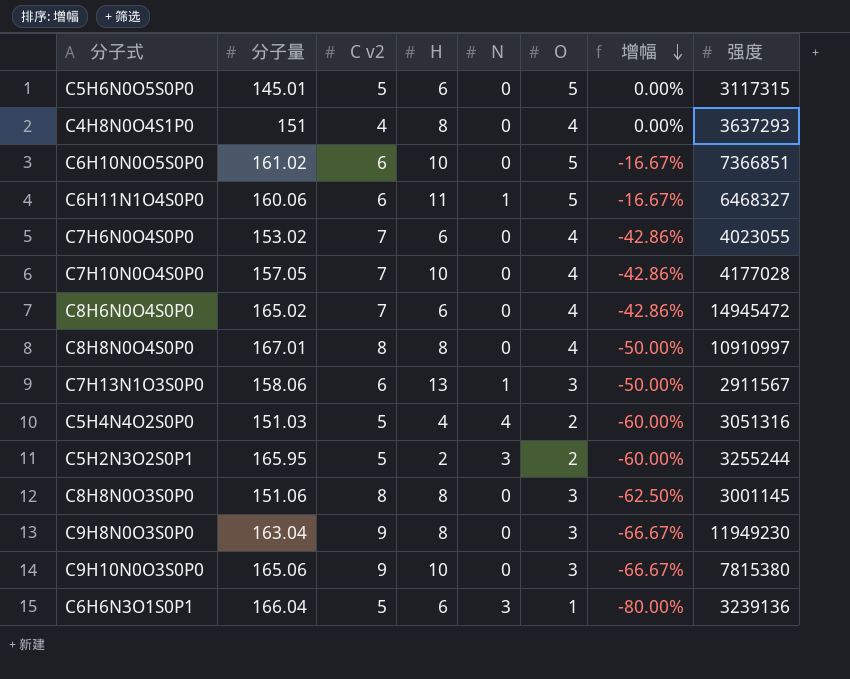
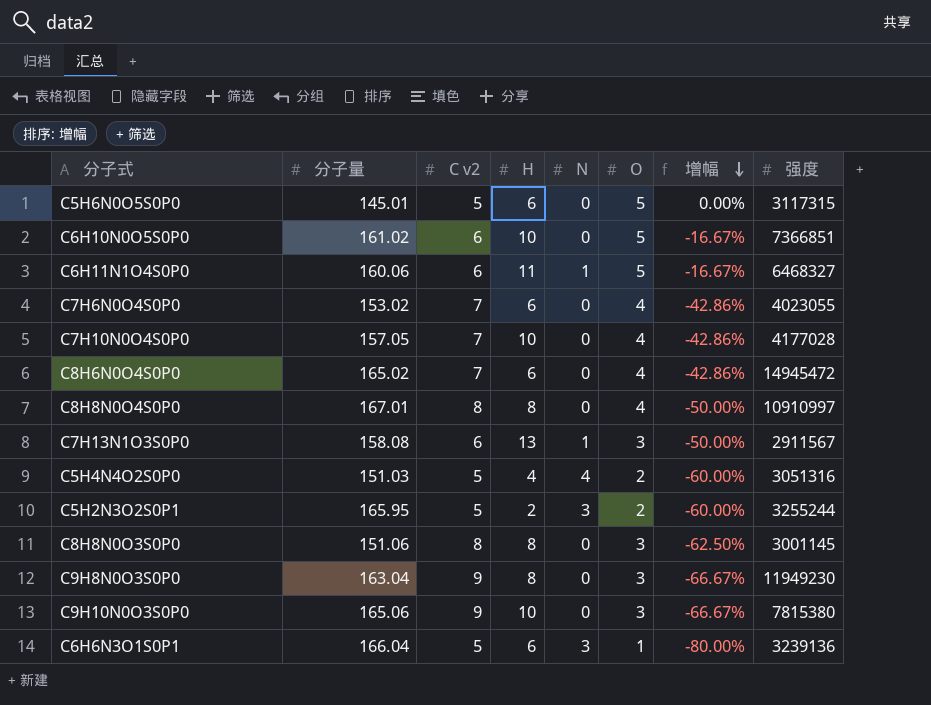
row C4H8N0O4S1P0: 151 | 4 | 8 | 0 | 4 | 0.00% | 3637293 -> none
C7H13N1O3S0P0 | 分子量: 158.06 -> 158.08

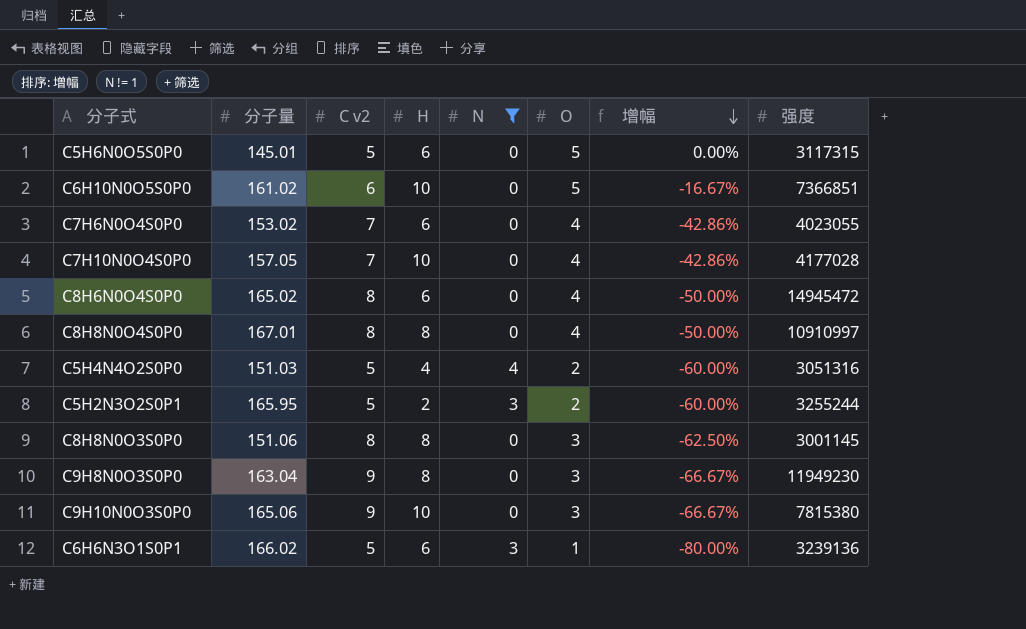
filter: none -> N != 1
C8H6N0O4S0P0 | C v2: 7 -> 8
C8H6N0O4S0P0 | 增幅: -42.86% -> -50.00%
C6H6N3O1S0P1 | 分子量: 166.04 -> 166.02

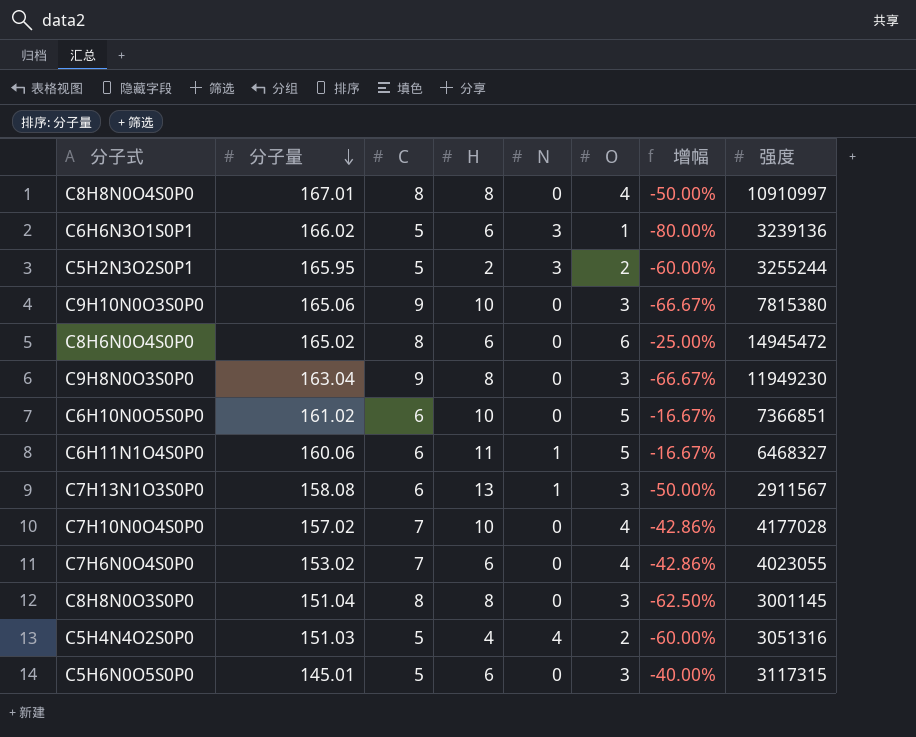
filter: N != 1 -> none
row order: 增幅 descending -> 分子量 descending
column name: C v2 -> C
C8H6N0O4S0P0 | O: 4 -> 6
C8H6N0O4S0P0 | 增幅: -50.00% -> -25.00%
C7H10N0O4S0P0 | 分子量: 157.05 -> 157.02
C8H8N0O3S0P0 | 分子量: 151.06 -> 151.04
C5H6N0O5S0P0 | O: 5 -> 3
C5H6N0O5S0P0 | 增幅: 0.00% -> -40.00%

